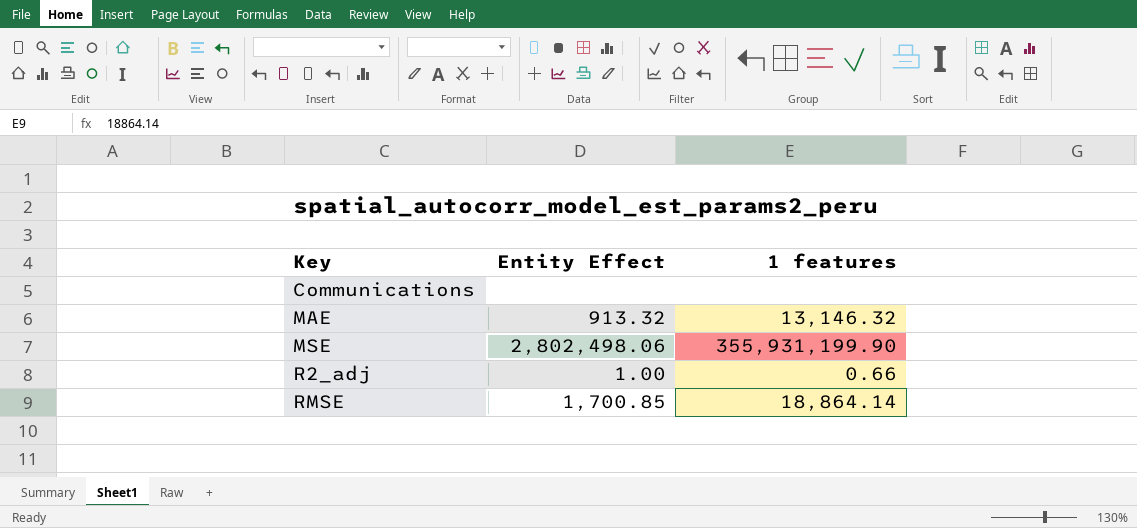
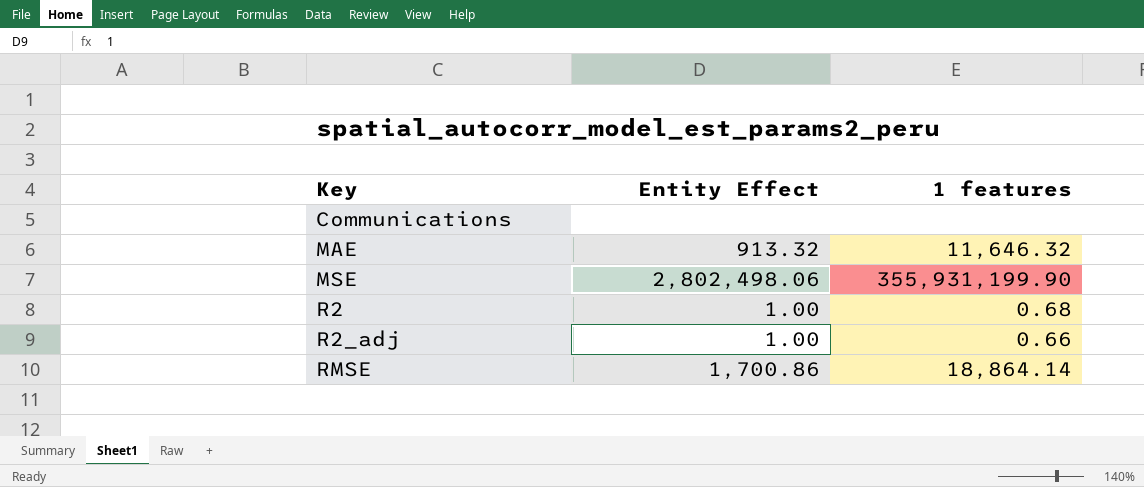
MAE | 1 features: 13,146.32 -> 11,646.32
row R2: none -> 1.00 | 0.68
RMSE | Entity Effect: 1,700.85 -> 1,700.86

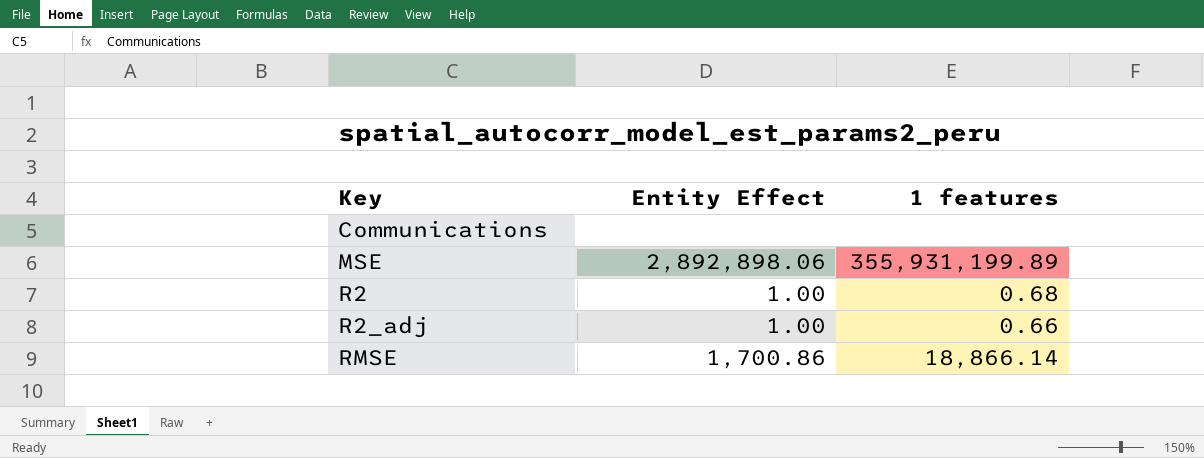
row MAE: 913.32 | 11,646.32 -> none
MSE | Entity Effect: 2,802,498.06 -> 2,892,898.06
MSE | 1 features: 355,931,199.90 -> 355,931,199.89
RMSE | 1 features: 18,864.14 -> 18,866.14

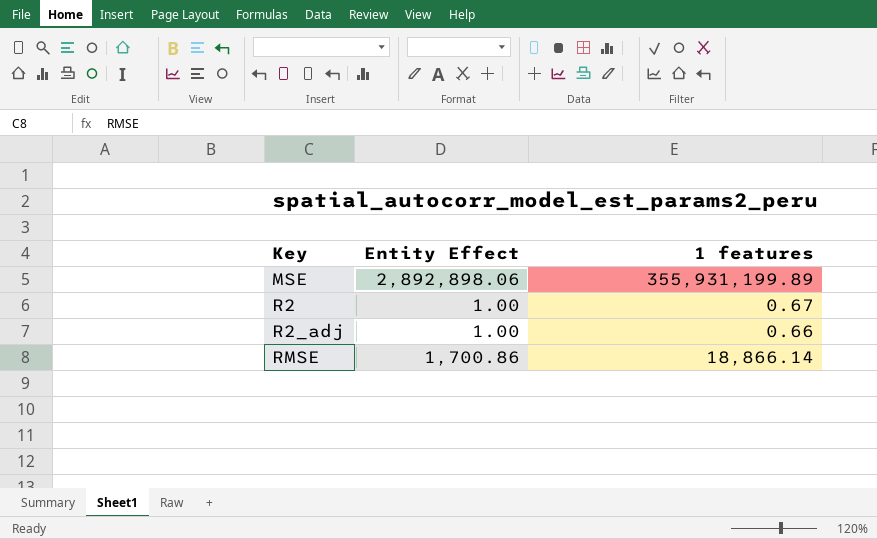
row Communications: none | none -> none
R2 | 1 features: 0.68 -> 0.67

